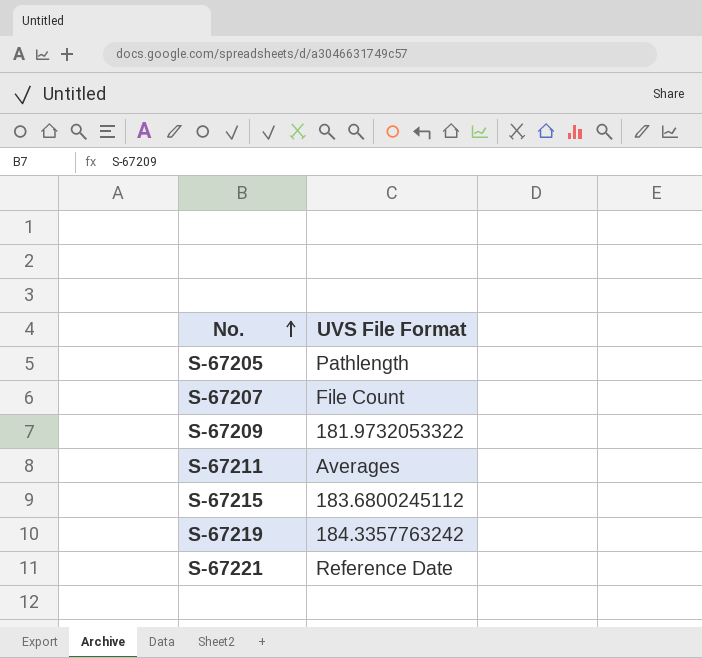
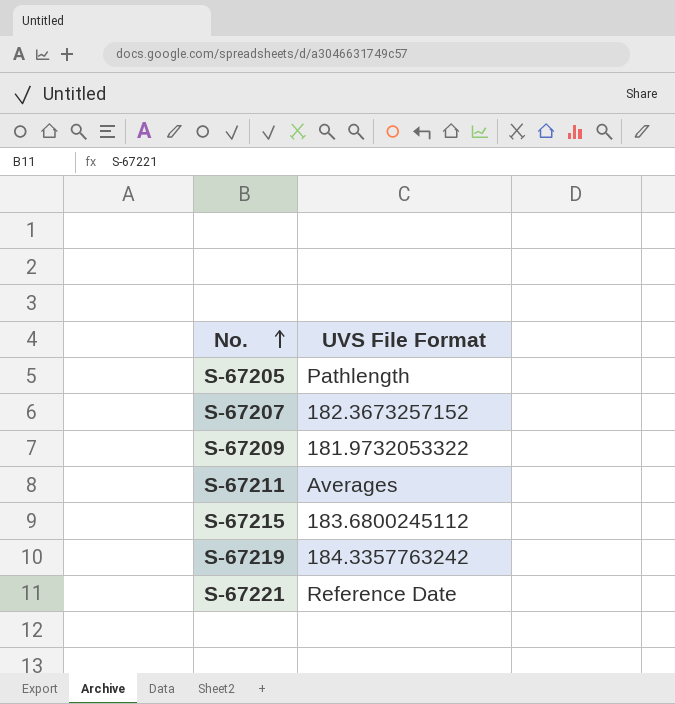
S-67207 | UVS File Format: File Count -> 182.3673257152

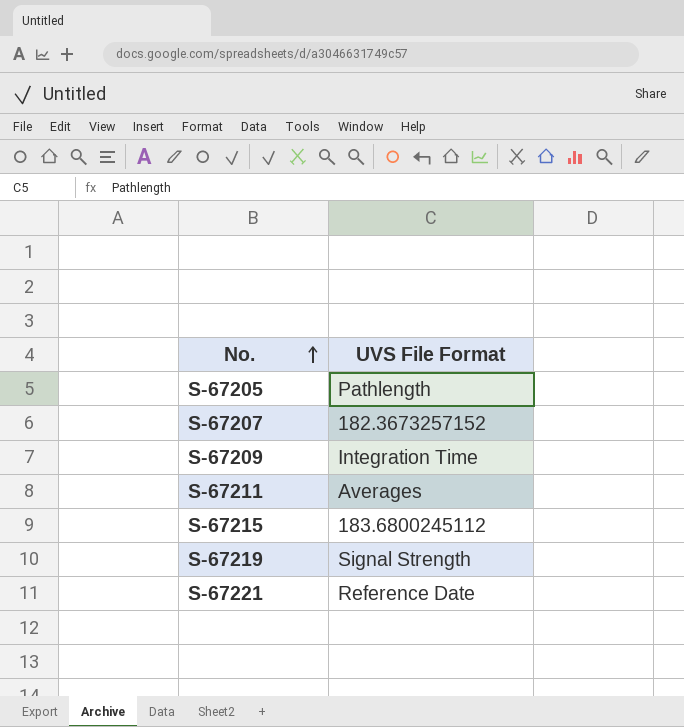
S-67209 | UVS File Format: 181.9732053322 -> Integration Time
S-67219 | UVS File Format: 184.3357763242 -> Signal Strength

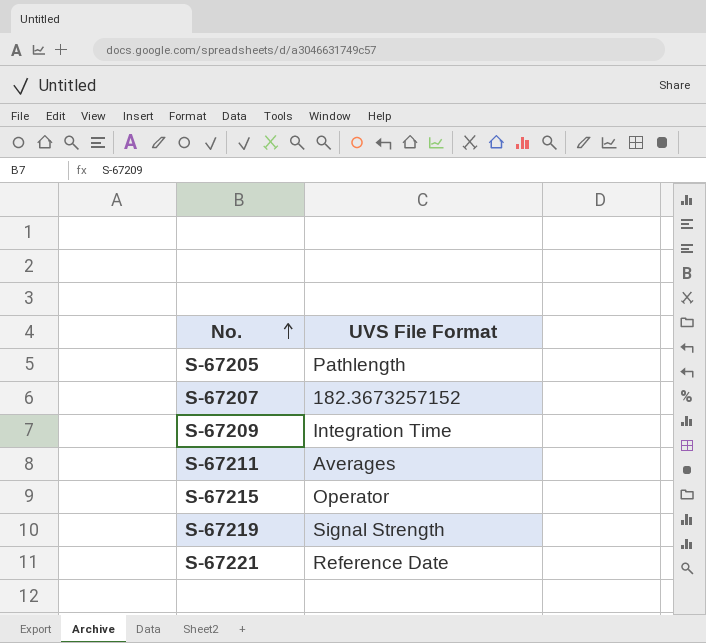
S-67215 | UVS File Format: 183.6800245112 -> Operator

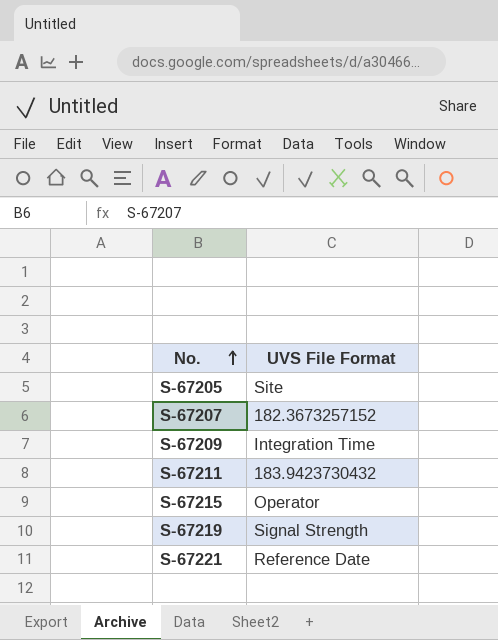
S-67205 | UVS File Format: Pathlength -> Site
S-67211 | UVS File Format: Averages -> 183.9423730432

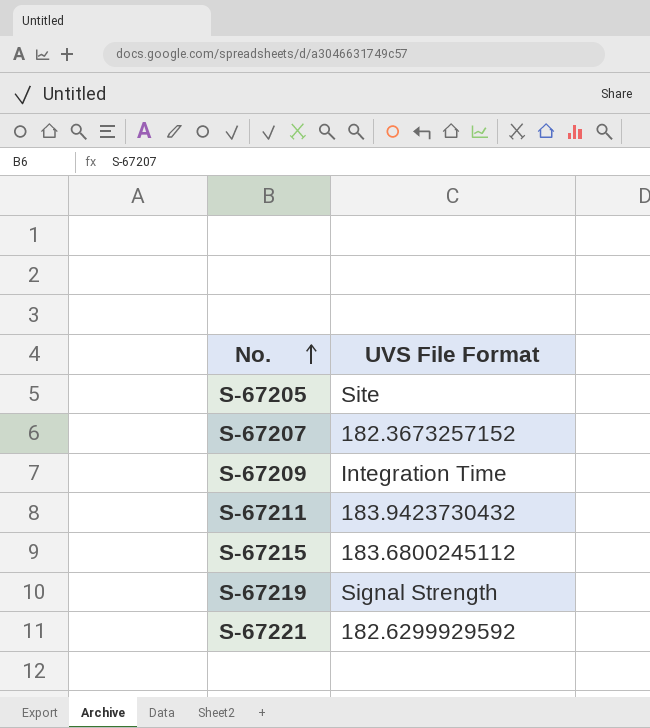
S-67215 | UVS File Format: Operator -> 183.6800245112
S-67221 | UVS File Format: Reference Date -> 182.6299929592

